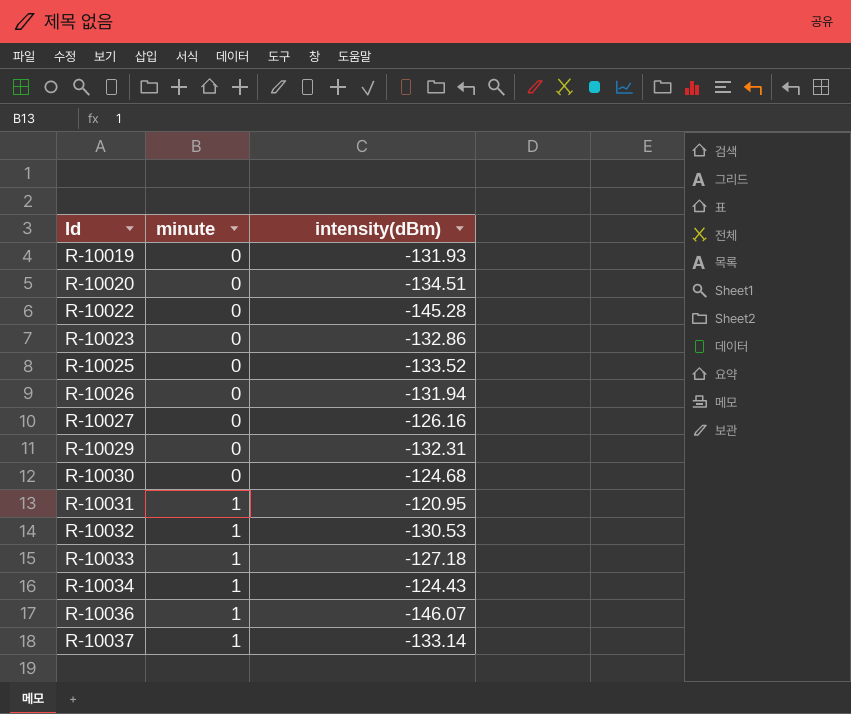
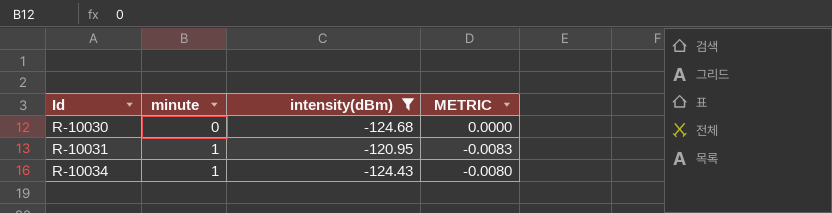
filter: none -> intensity(dBm) >= -124.68
column METRIC | formula: none -> [minute] / [intensity(dBm)]

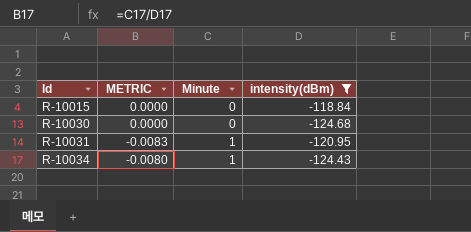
column METRIC | position: 4 -> 2
column name: minute -> Minute
row R-10015: none -> 0.0000 | 0 | -118.84

